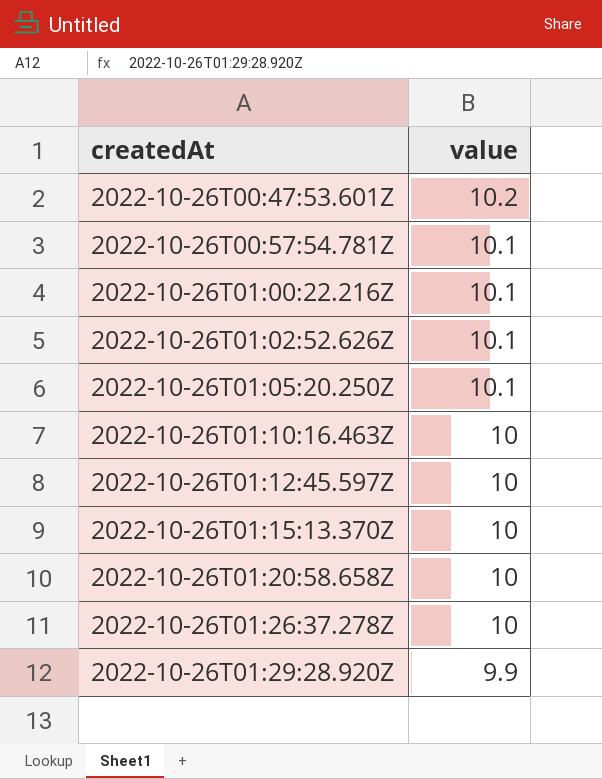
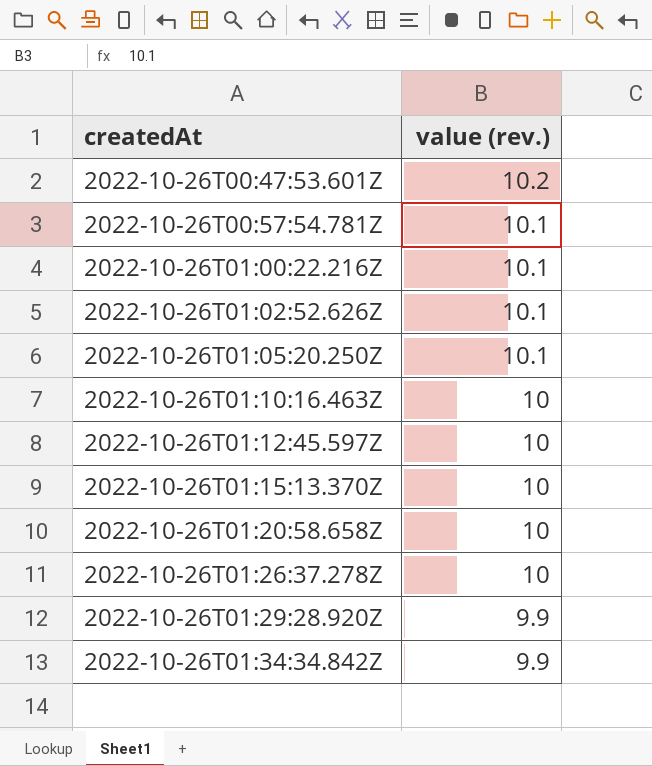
column name: value -> value (rev.)
row 2022-10-26T01:34:34.842Z: none -> 9.9

